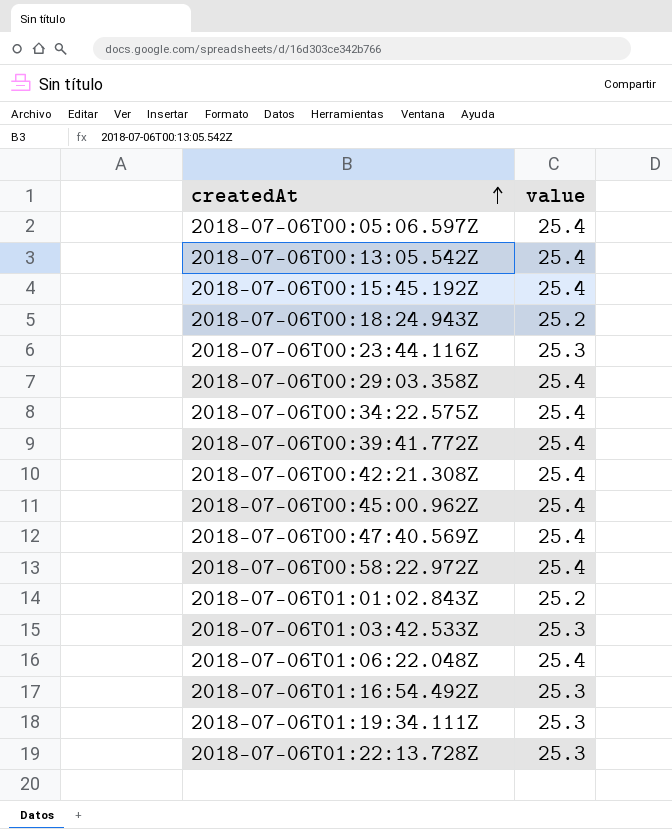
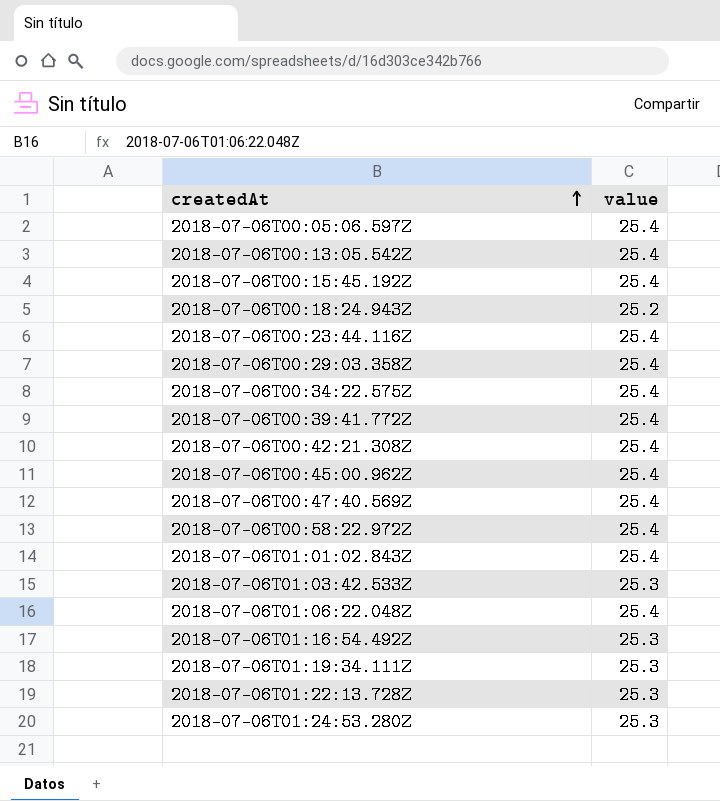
2018-07-06T00:23:44.116Z | value: 25.3 -> 25.4
2018-07-06T01:01:02.843Z | value: 25.2 -> 25.4
row 2018-07-06T01:24:53.280Z: none -> 25.3

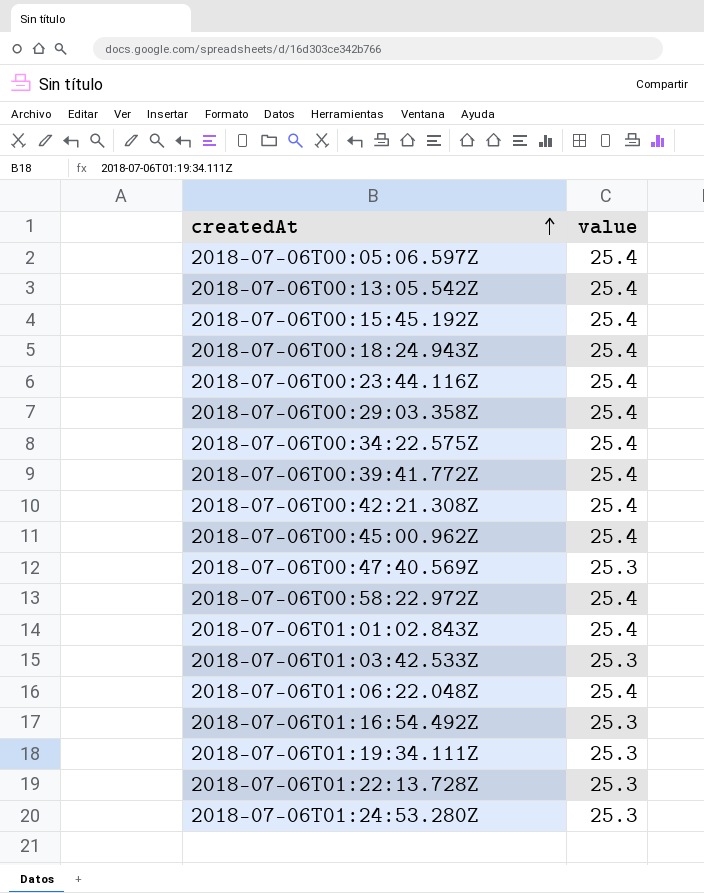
2018-07-06T00:18:24.943Z | value: 25.2 -> 25.4
2018-07-06T00:47:40.569Z | value: 25.4 -> 25.3

